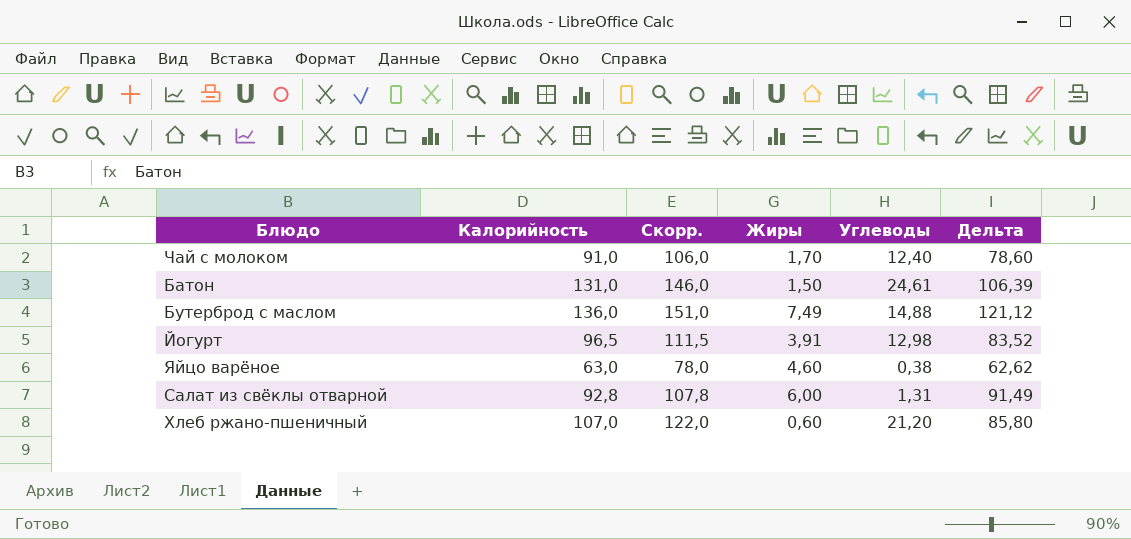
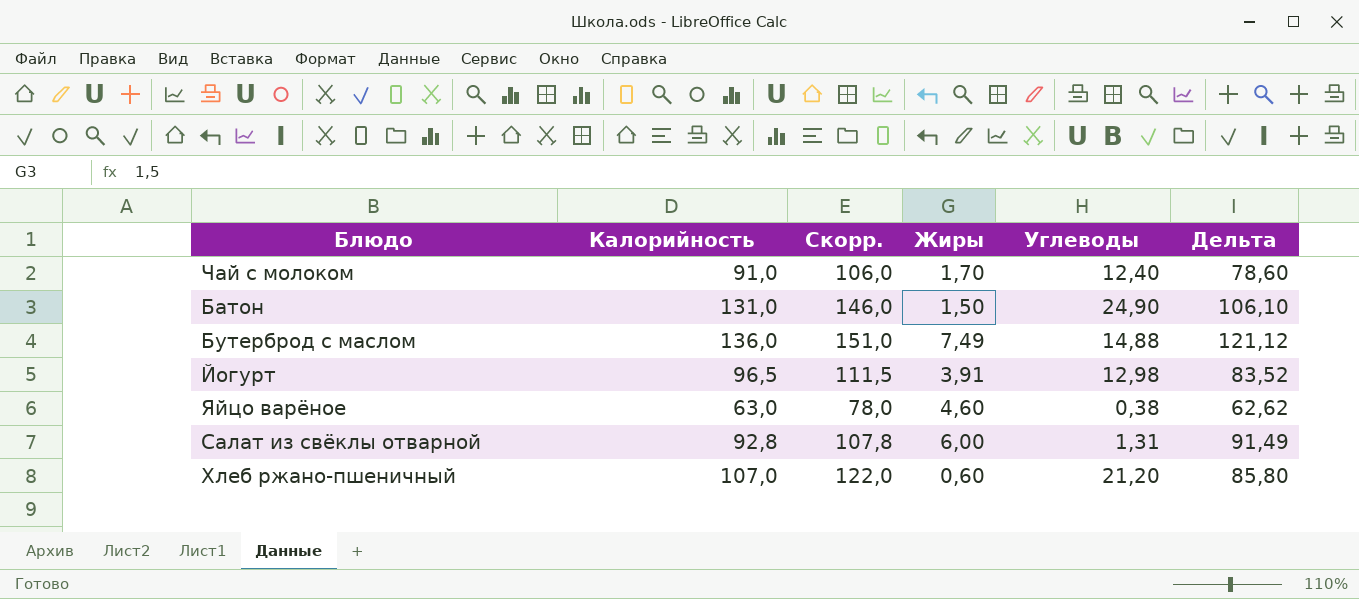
Батон | Углеводы: 24,61 -> 24,90
Батон | Дельта: 106,39 -> 106,10

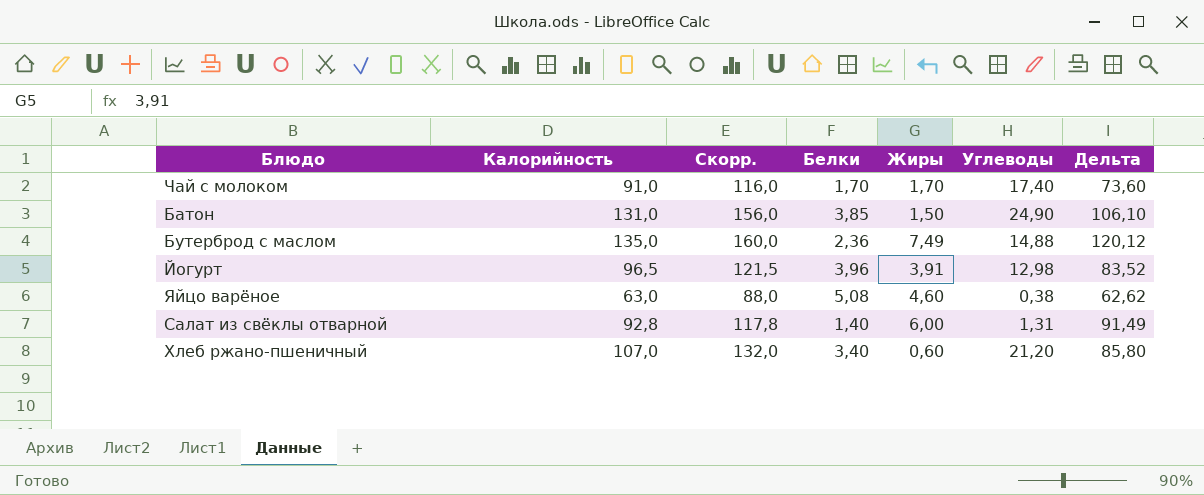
column Скорр. | formula: [Калорийность] + 15 -> [Калорийность] + 25
column Белки | position: none -> 4
Чай с молоком | Углеводы: 12,40 -> 17,40
Чай с молоком | Дельта: 78,60 -> 73,60
Бутерброд с маслом | Калорийность: 136,0 -> 135,0
Бутерброд с маслом | Дельта: 121,12 -> 120,12

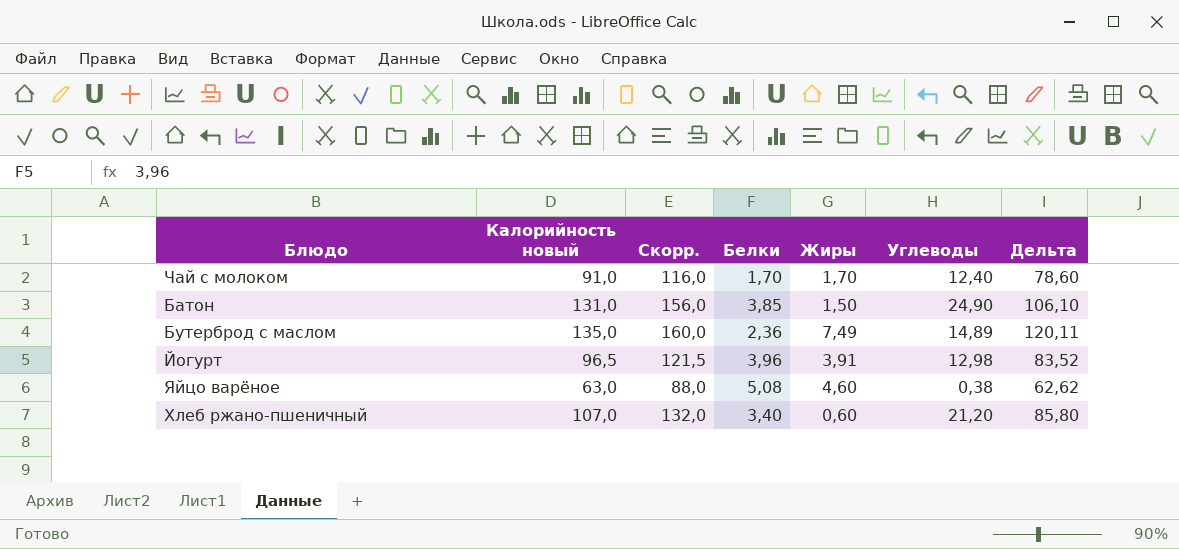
column name: Калорийность -> Калорийность новый
row Салат из свёклы отварной: 92,8 | 117,8 | 1,40 | 6,00 | 1,31 | 91,49 -> none
Чай с молоком | Углеводы: 17,40 -> 12,40
Чай с молоком | Дельта: 73,60 -> 78,60
Бутерброд с маслом | Углеводы: 14,88 -> 14,89
Бутерброд с маслом | Дельта: 120,12 -> 120,11

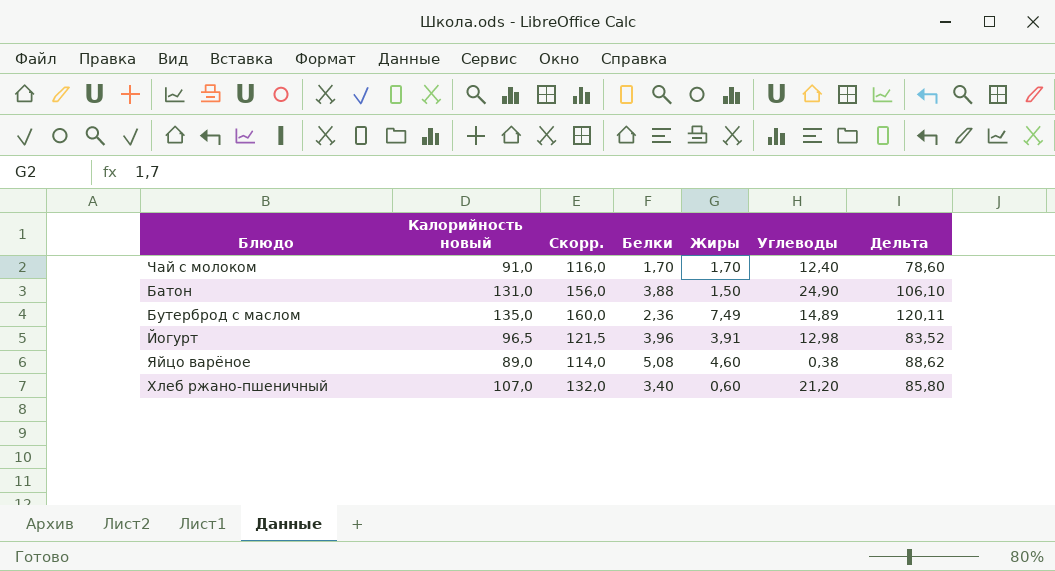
Батон | Белки: 3,85 -> 3,88
Яйцо варёное | Калорийность новый: 63,0 -> 89,0
Яйцо варёное | Скорр.: 88,0 -> 114,0
Яйцо варёное | Дельта: 62,62 -> 88,62

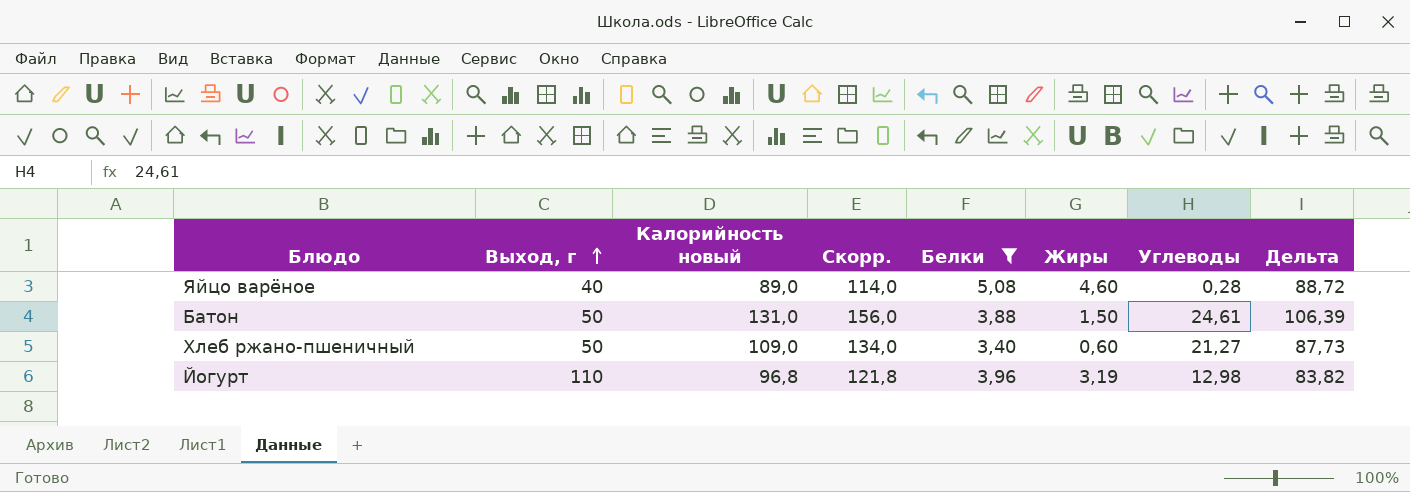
filter: none -> Белки >= 3,40
row order: none -> Выход, г ascending
column Выход, г | position: none -> 2
Яйцо варёное | Углеводы: 0,38 -> 0,28
Яйцо варёное | Дельта: 88,62 -> 88,72
Батон | Углеводы: 24,90 -> 24,61
Батон | Дельта: 106,10 -> 106,39
Хлеб ржано-пшеничный | Калорийность новый: 107,0 -> 109,0
Хлеб ржано-пшеничный | Скорр.: 132,0 -> 134,0
Хлеб ржано-пшеничный | Углеводы: 21,20 -> 21,27
Хлеб ржано-пшеничный | Дельта: 85,80 -> 87,73
Йогурт | Калорийность новый: 96,5 -> 96,8
Йогурт | Скорр.: 121,5 -> 121,8
Йогурт | Жиры: 3,91 -> 3,19
Йогурт | Дельта: 83,52 -> 83,82

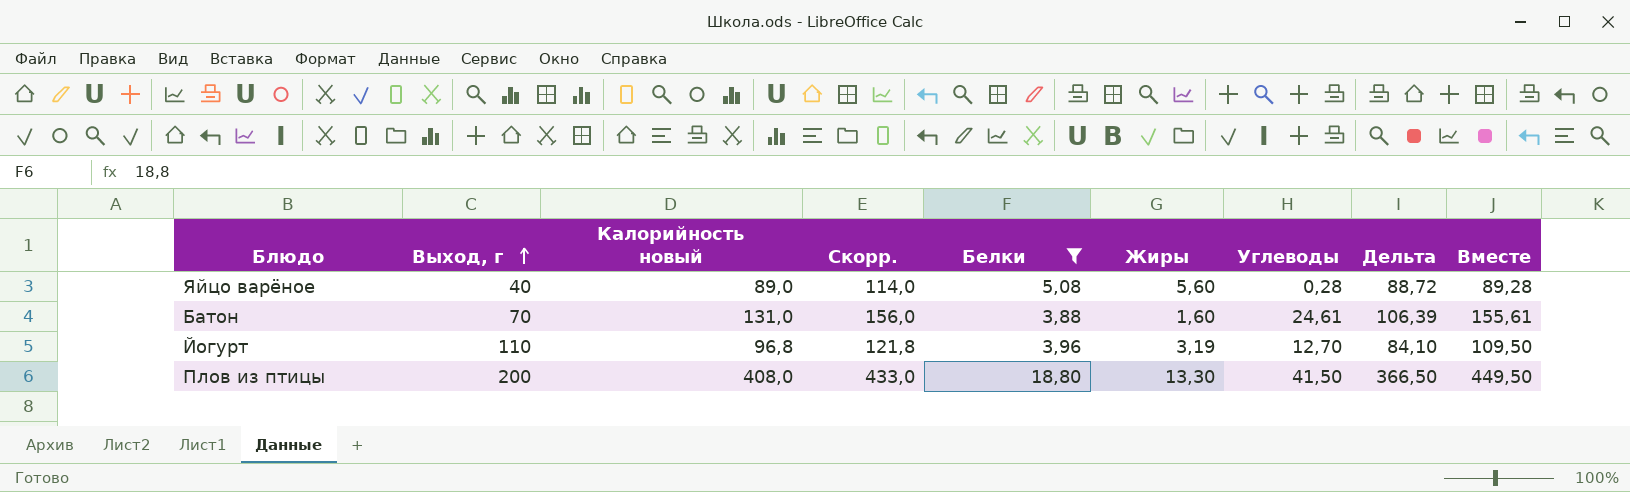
column Вместе | formula: none -> [Калорийность новый] + [Углеводы]
row Хлеб ржано-пшеничный: 50 | 109,0 | 134,0 | 3,40 | 0,60 | 21,27 | 87,73 -> none
Яйцо варёное | Жиры: 4,60 -> 5,60
Батон | Выход, г: 50 -> 70
Батон | Жиры: 1,50 -> 1,60
Йогурт | Углеводы: 12,98 -> 12,70
Йогурт | Дельта: 83,82 -> 84,10
row Плов из птицы: none -> 200 | 408,0 | 433,0 | 18,80 | 13,30 | 41,50 | 366,50 | 449,50

